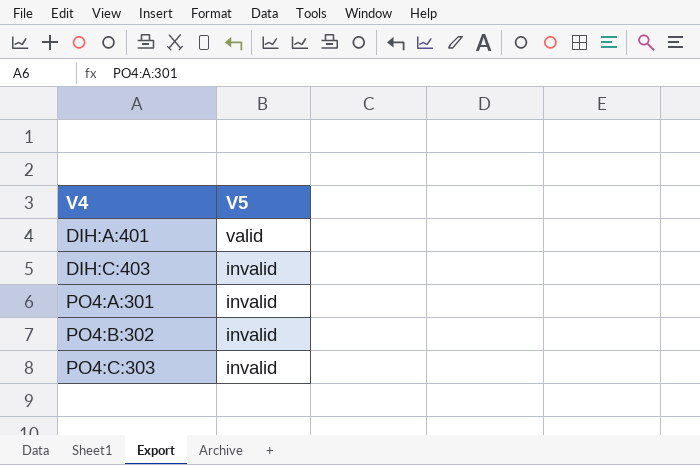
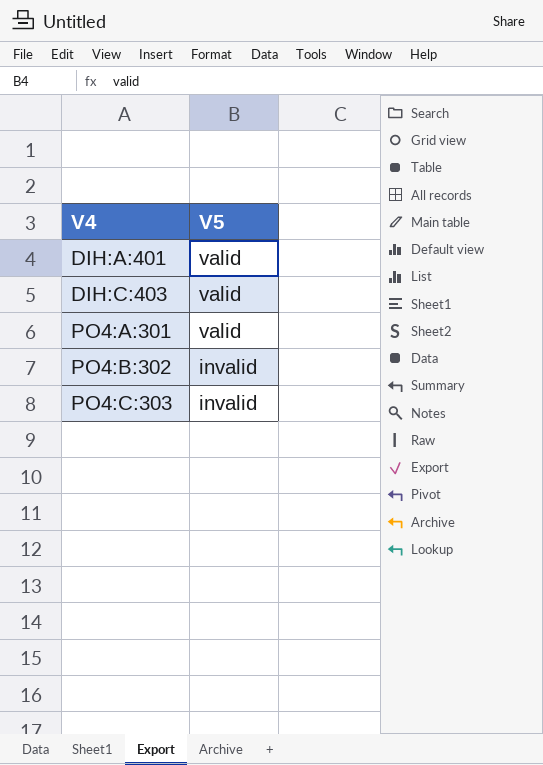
DIH:C:403 | V5: invalid -> valid
PO4:A:301 | V5: invalid -> valid

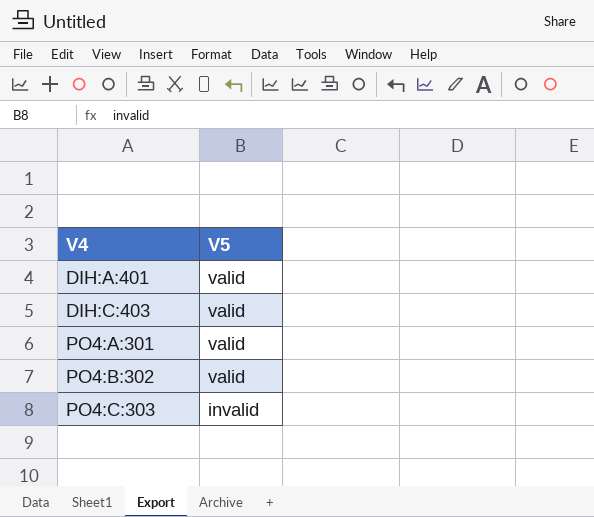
PO4:B:302 | V5: invalid -> valid

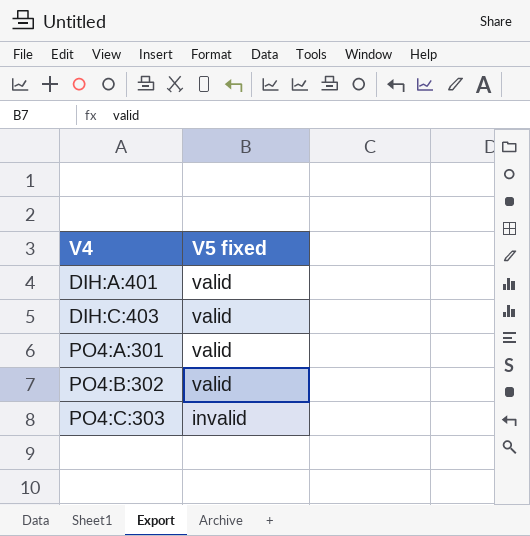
column name: V5 -> V5 fixed

